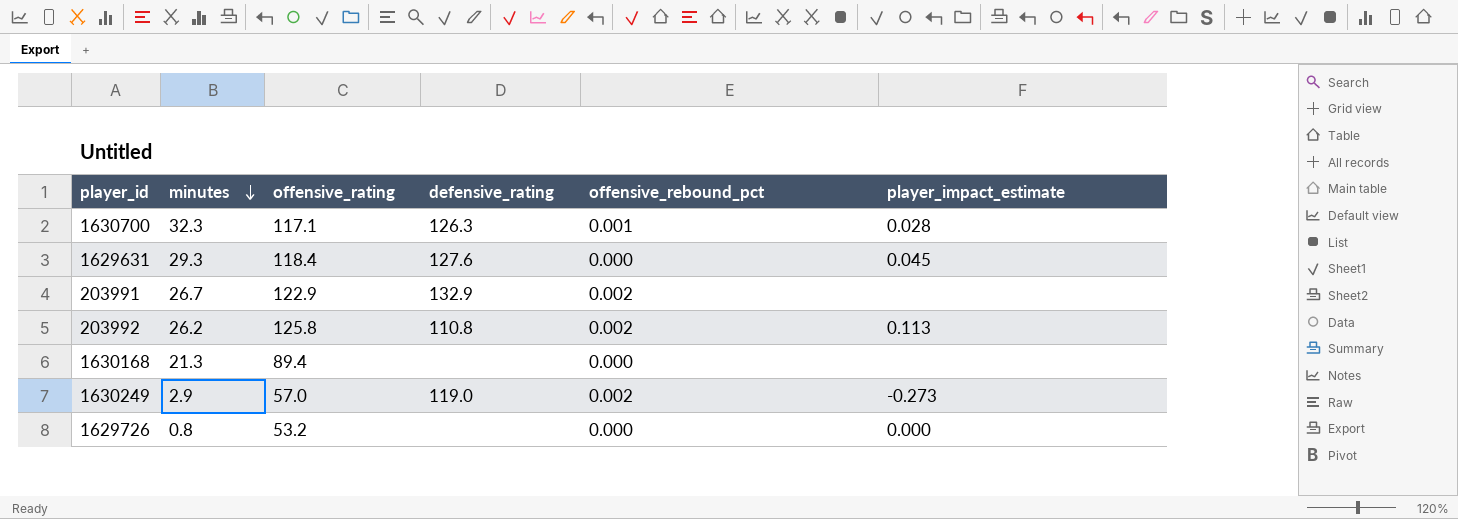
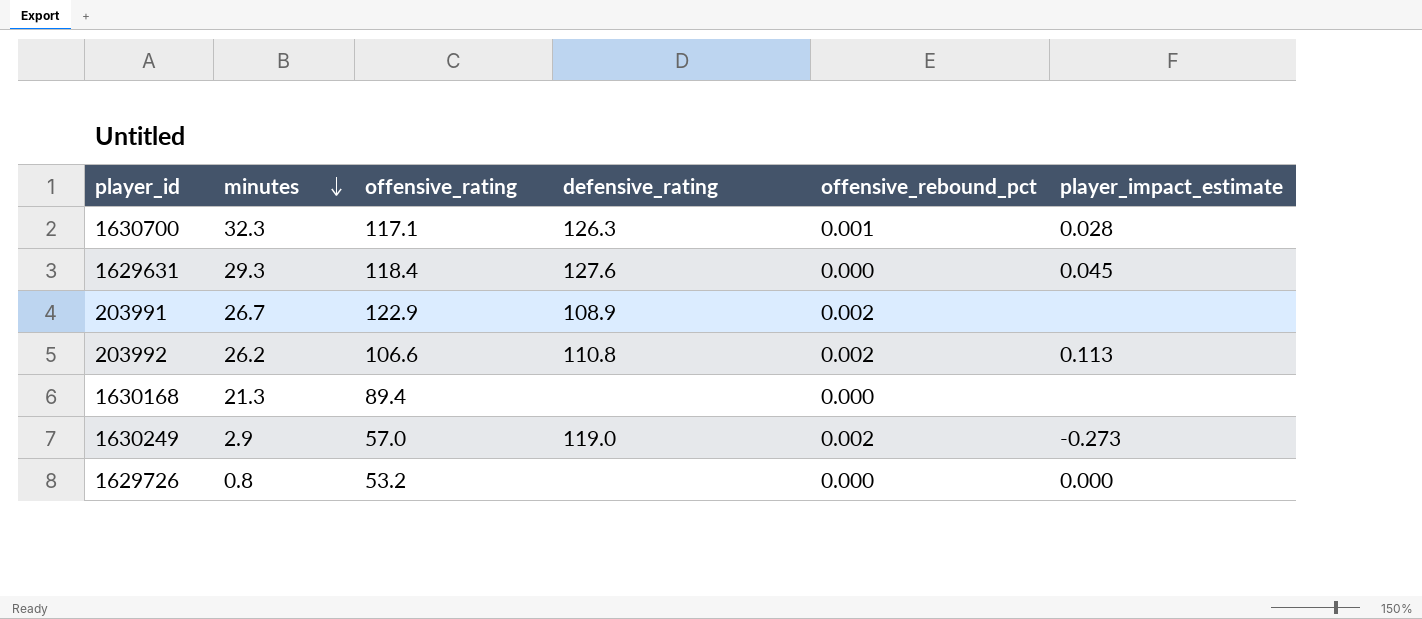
203991 | defensive_rating: 132.9 -> 108.9
203992 | offensive_rating: 125.8 -> 106.6

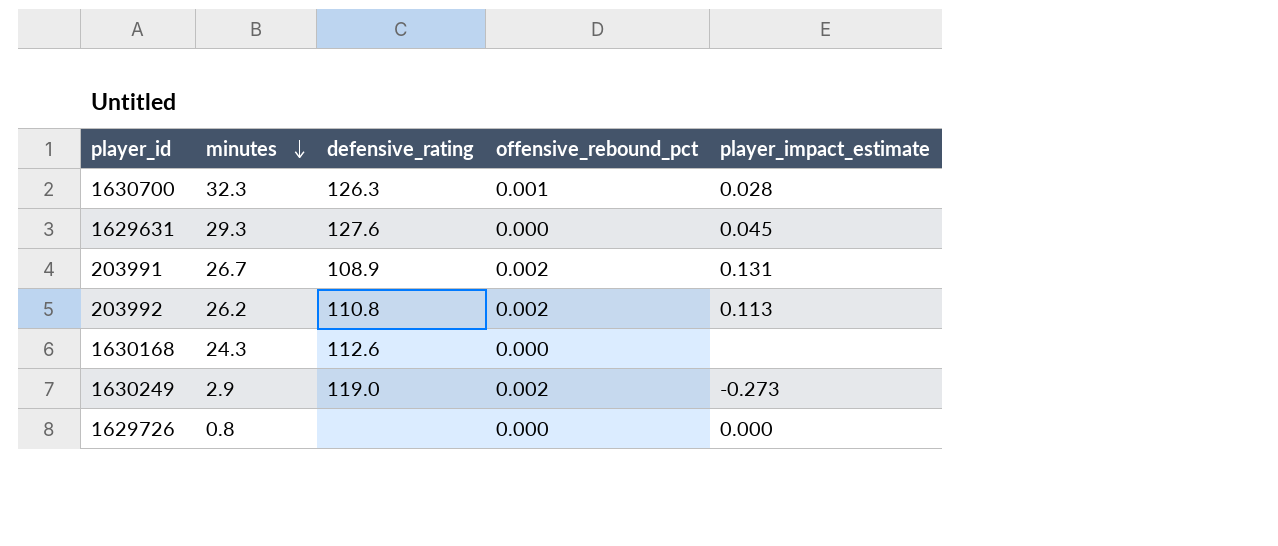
column offensive_rating | position: 3 -> none
203991 | player_impact_estimate: none -> 0.131
1630168 | minutes: 21.3 -> 24.3
1630168 | defensive_rating: none -> 112.6

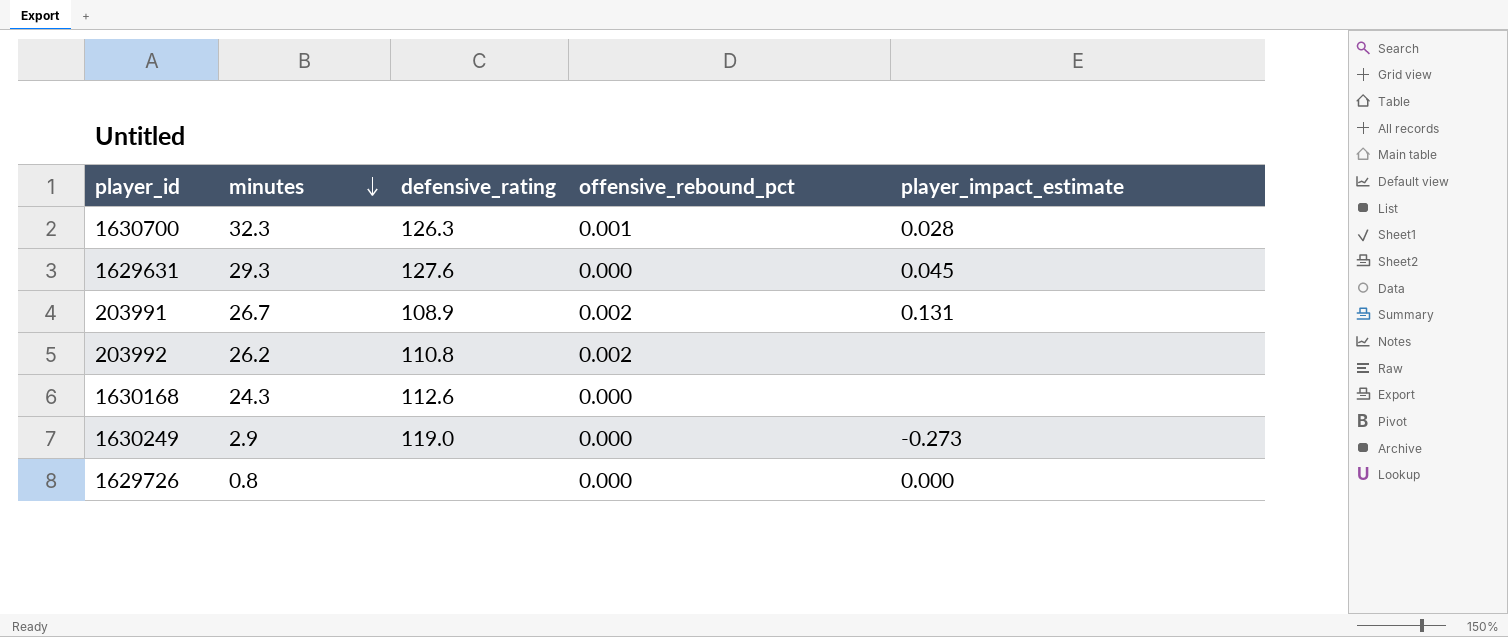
203992 | player_impact_estimate: 0.113 -> none
1630249 | offensive_rebound_pct: 0.002 -> 0.000

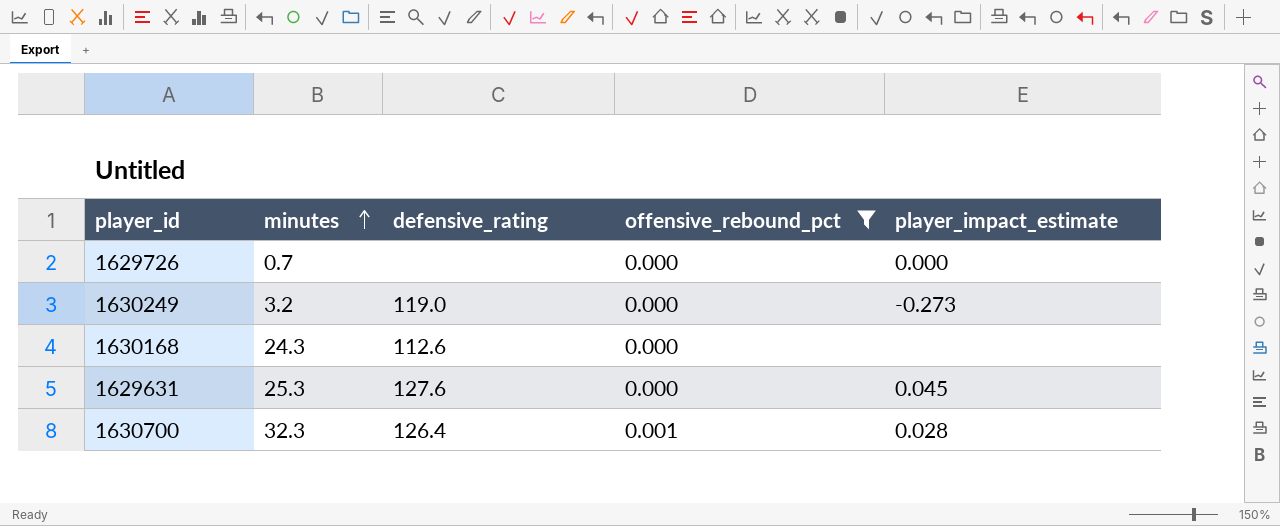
filter: none -> offensive_rebound_pct != 0.002
row order: minutes descending -> minutes ascending
1629726 | minutes: 0.8 -> 0.7
1630249 | minutes: 2.9 -> 3.2
1629631 | minutes: 29.3 -> 25.3
1630700 | defensive_rating: 126.3 -> 126.4

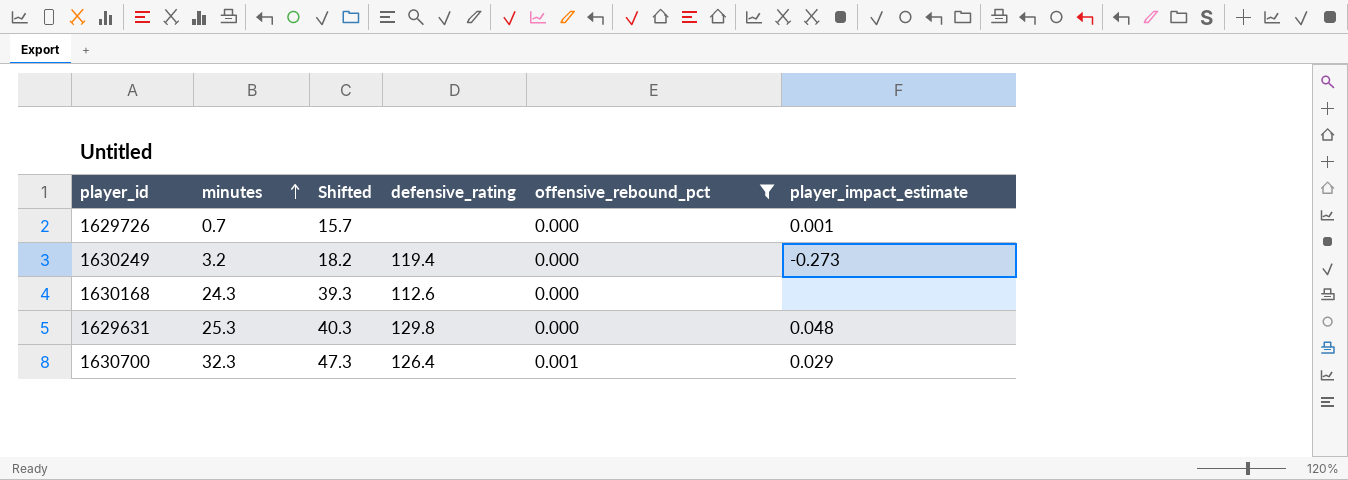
column Shifted | formula: none -> [minutes] + 15
1629726 | player_impact_estimate: 0.000 -> 0.001
1630249 | defensive_rating: 119.0 -> 119.4
1629631 | defensive_rating: 127.6 -> 129.8
1629631 | player_impact_estimate: 0.045 -> 0.048
1630700 | player_impact_estimate: 0.028 -> 0.029

